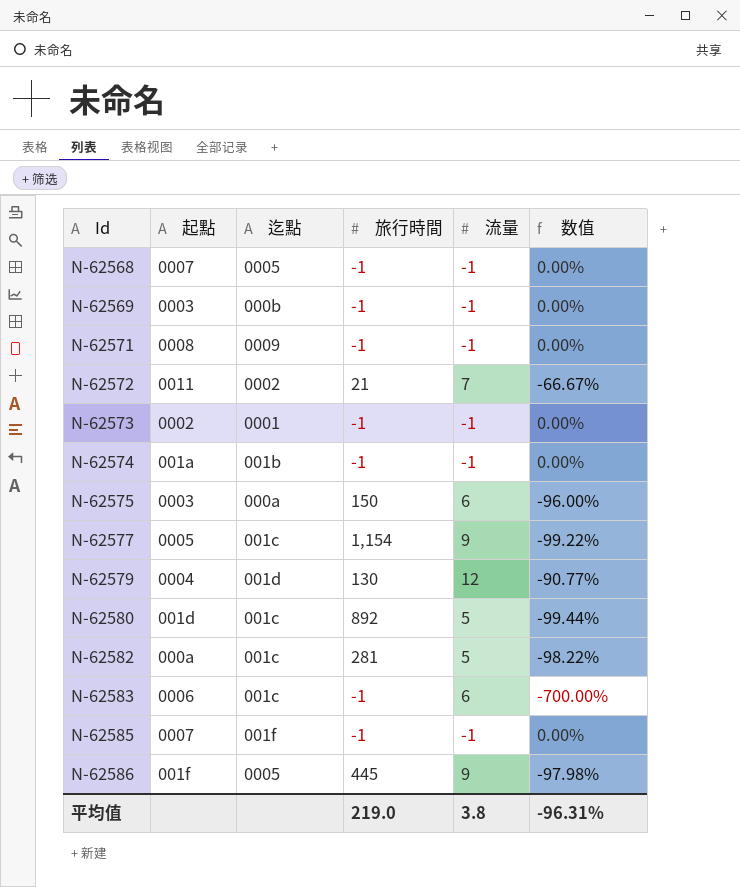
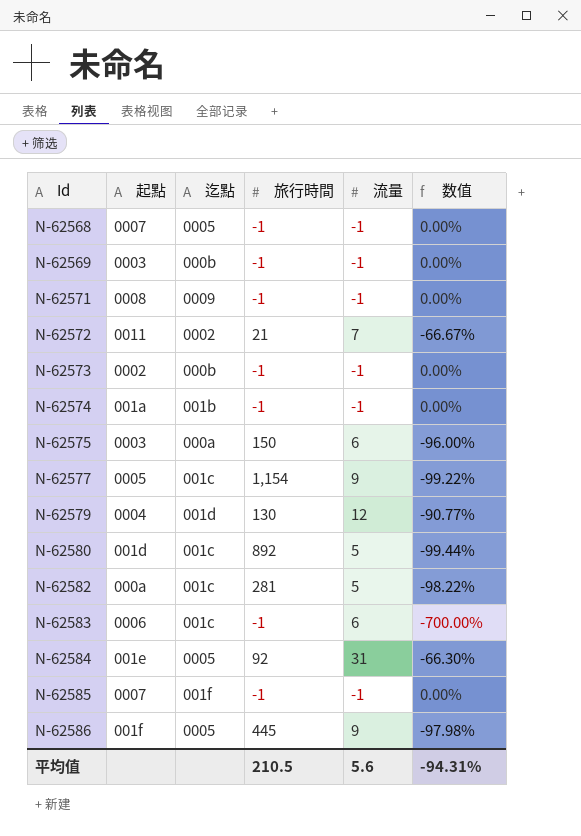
N-62573 | 迄點: 0001 -> 000b
row N-62584: none -> 001e | 0005 | 92 | 31 | -66.30%
平均值 | 旅行時間: 219.0 -> 210.5
平均值 | 流量: 3.8 -> 5.6
平均值 | 数值: -96.31% -> -94.31%

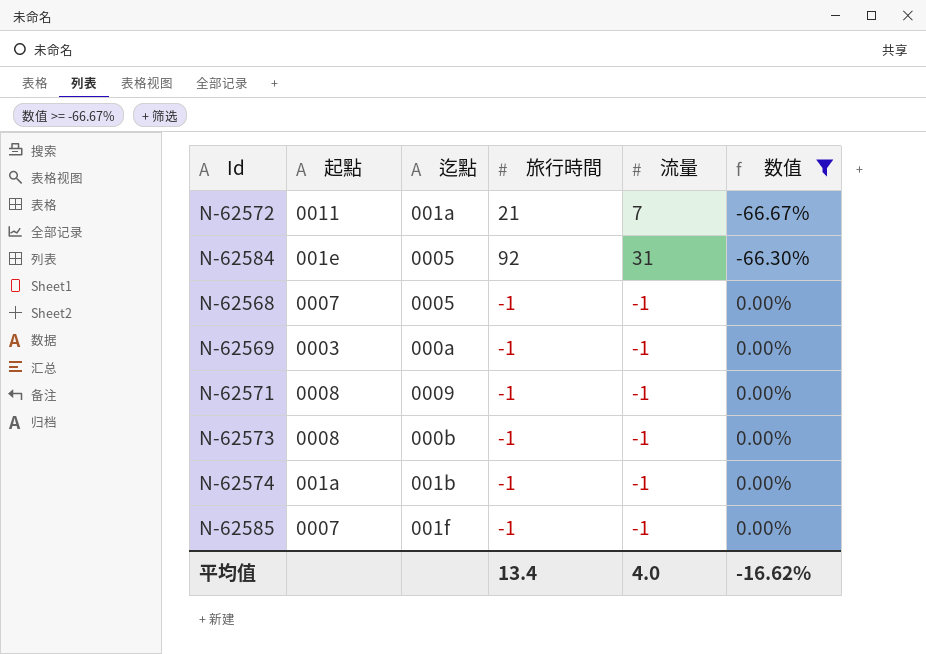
filter: none -> 数值 >= -66.67%
row order: Id ascending -> 数值 ascending
N-62572 | 迄點: 0002 -> 001a
N-62569 | 迄點: 000b -> 000a
N-62573 | 起點: 0002 -> 0008
平均值 | 旅行時間: 210.5 -> 13.4
平均值 | 流量: 5.6 -> 4.0
平均值 | 数值: -94.31% -> -16.62%

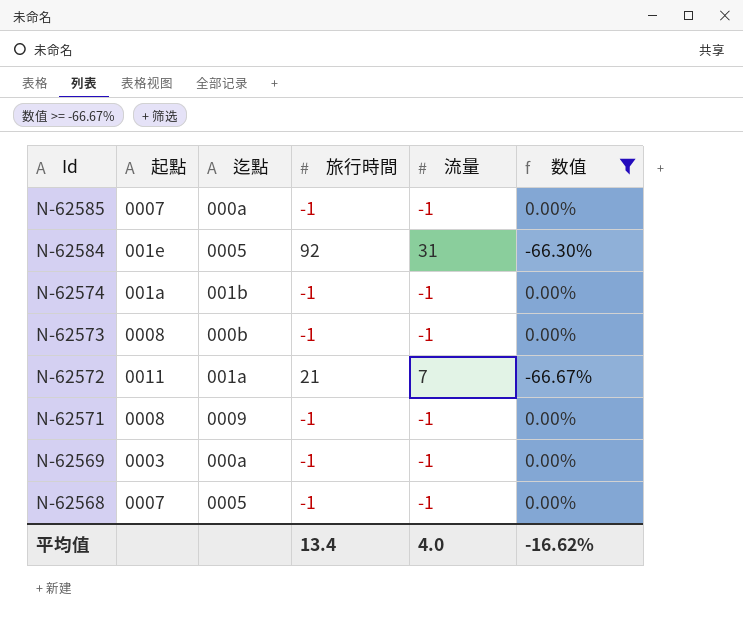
row order: 数值 ascending -> Id descending
N-62585 | 迄點: 001f -> 000a

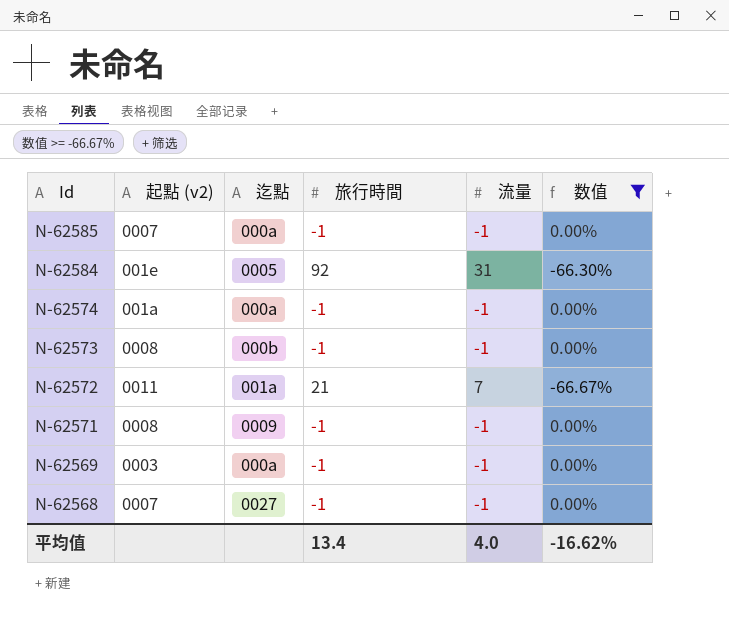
column name: 起點 -> 起點 (v2)
N-62574 | 迄點: 001b -> 000a
N-62568 | 迄點: 0005 -> 0027

